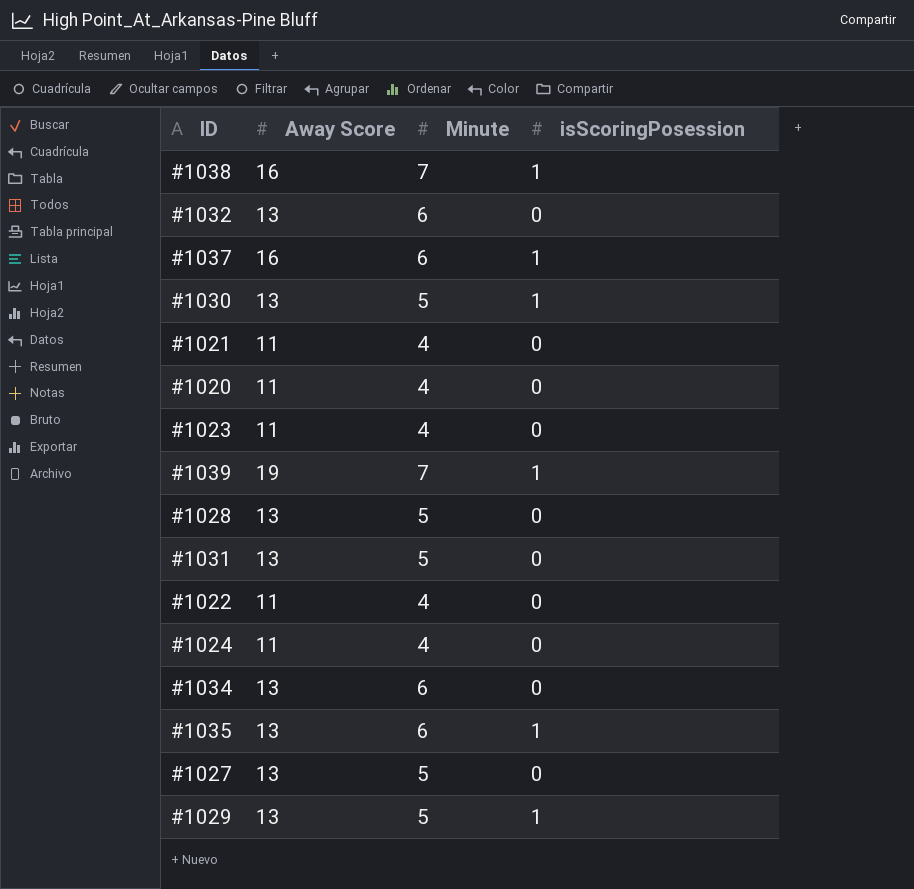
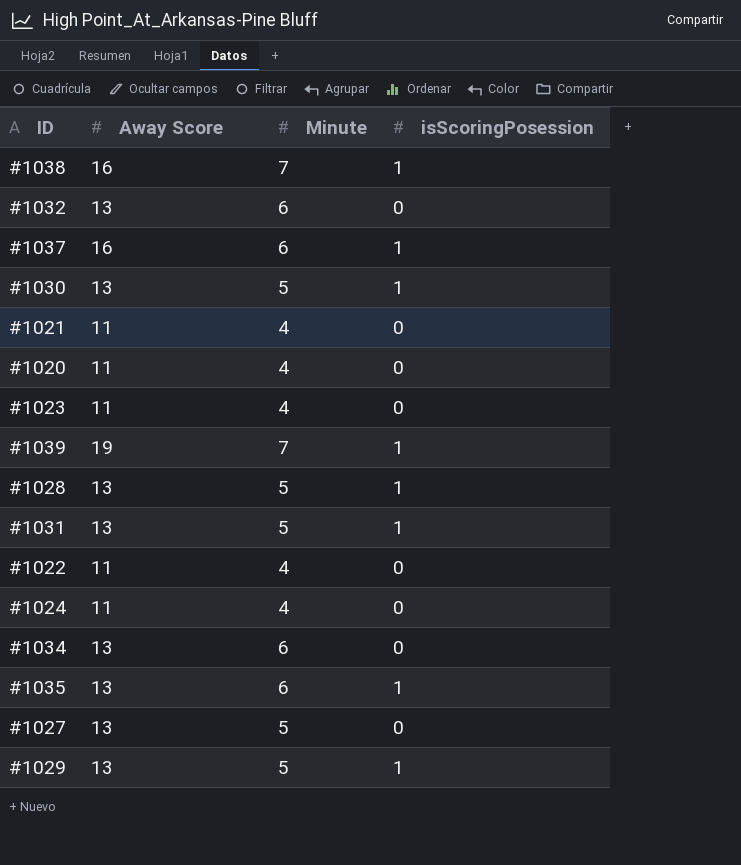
#1028 | isScoringPosession: 0 -> 1
#1031 | isScoringPosession: 0 -> 1

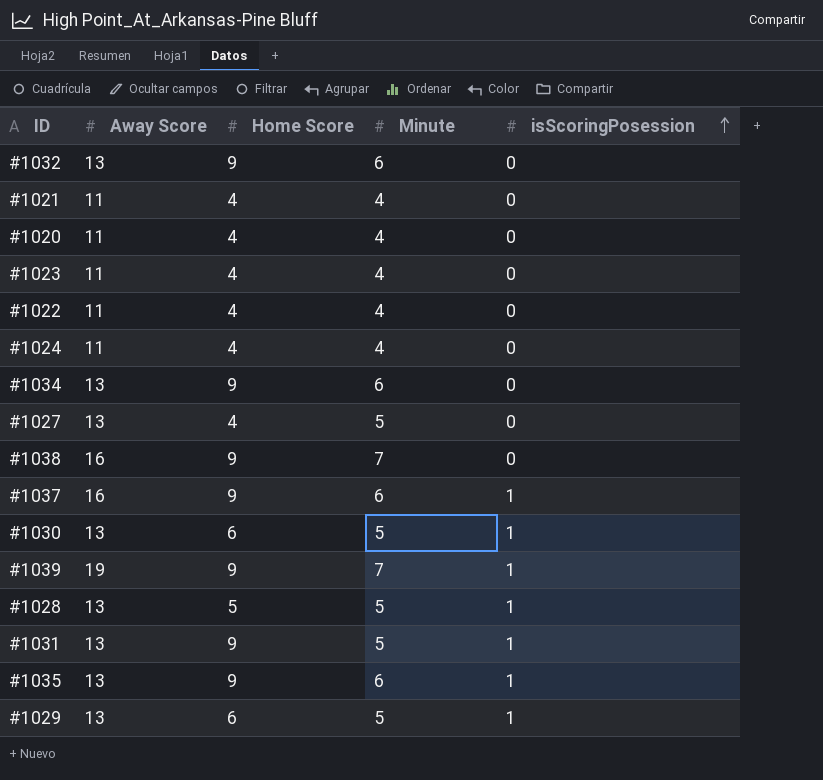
row order: none -> isScoringPosession ascending
column Home Score | position: none -> 3
#1038 | isScoringPosession: 1 -> 0

